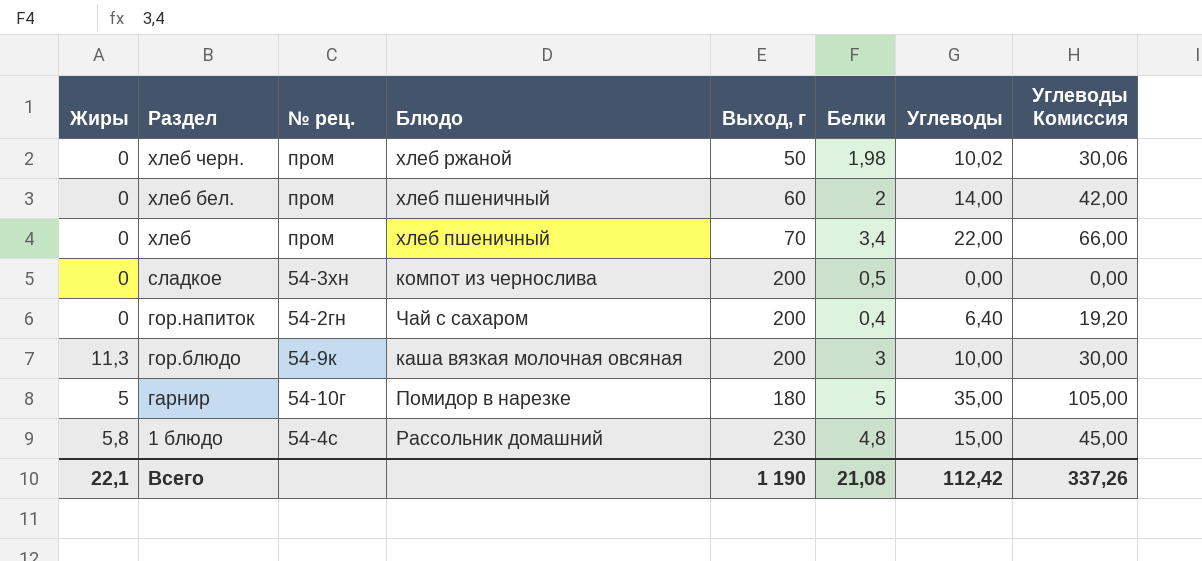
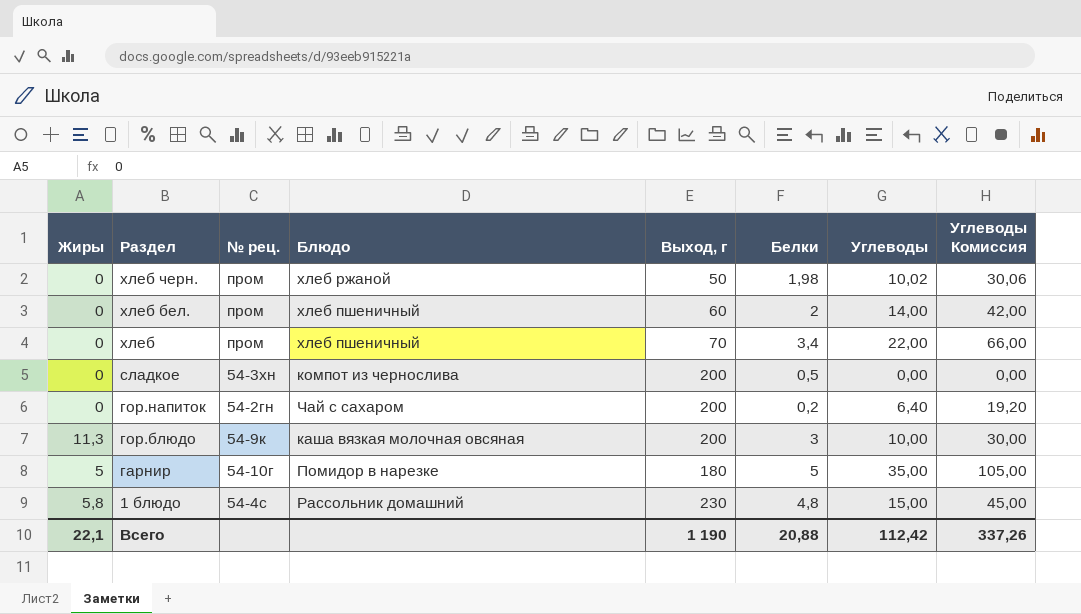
гор.напиток | Белки: 0,4 -> 0,2
Всего | Белки: 21,08 -> 20,88

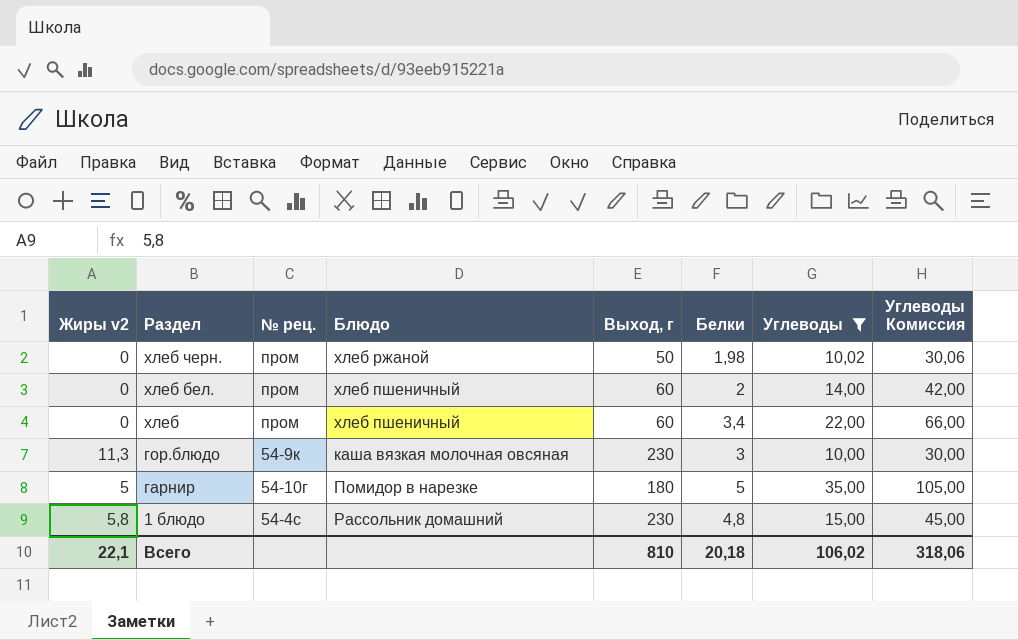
filter: none -> Углеводы >= 10,00
column name: Жиры -> Жиры v2
хлеб | Выход, г: 70 -> 60
гор.блюдо | Выход, г: 200 -> 230
Всего | Выход, г: 1 190 -> 810
Всего | Белки: 20,88 -> 20,18
Всего | Углеводы: 112,42 -> 106,02
Всего | Углеводы Комиссия: 337,26 -> 318,06

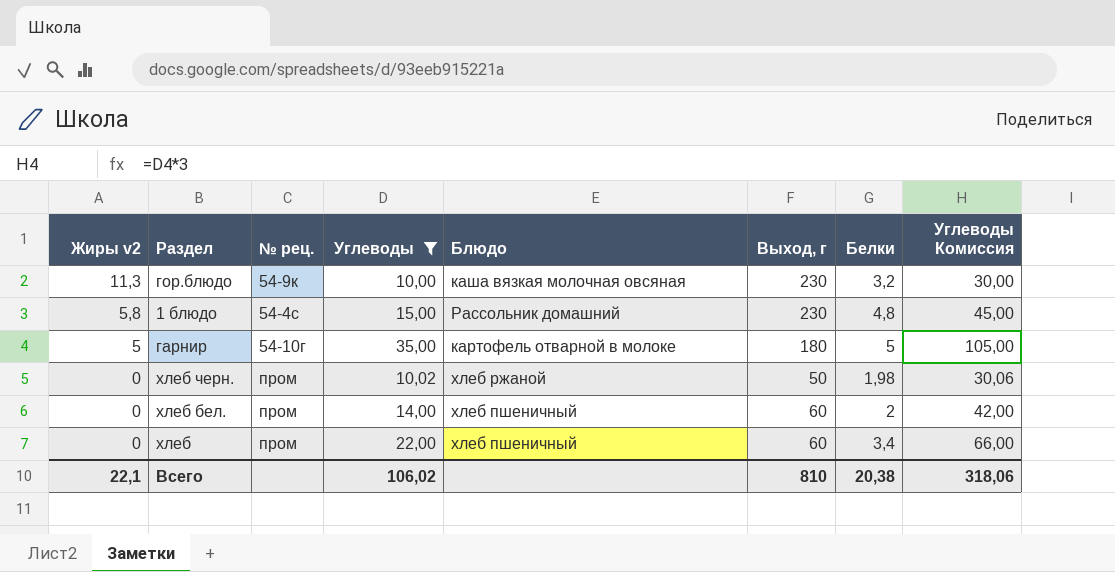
row order: Раздел descending -> Жиры v2 descending
column Углеводы | position: 7 -> 4
гор.блюдо | Белки: 3 -> 3,2
гарнир | Блюдо: Помидор в нарезке -> картофель отварной в молоке
Всего | Белки: 20,18 -> 20,38

